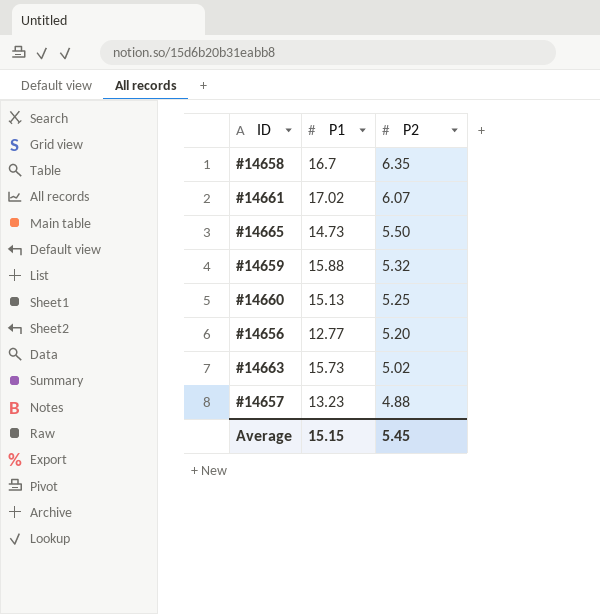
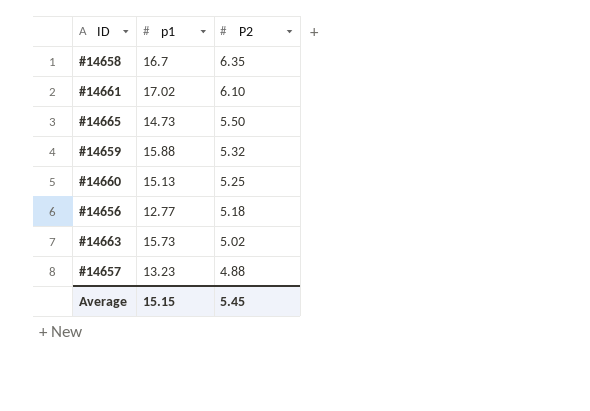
column name: P1 -> p1
#14661 | P2: 6.07 -> 6.10
#14656 | P2: 5.20 -> 5.18

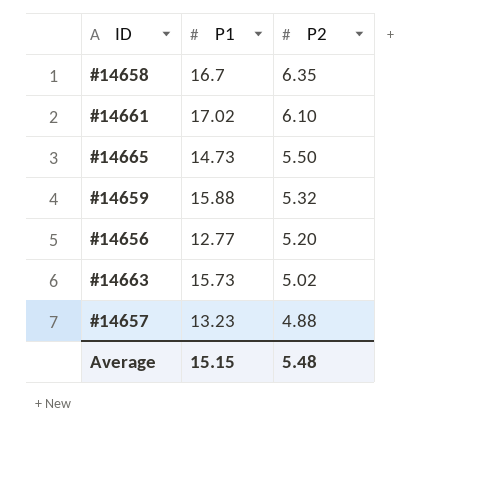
column name: p1 -> P1
row #14660: 15.13 | 5.25 -> none
#14656 | P2: 5.18 -> 5.20
Average | P2: 5.45 -> 5.48

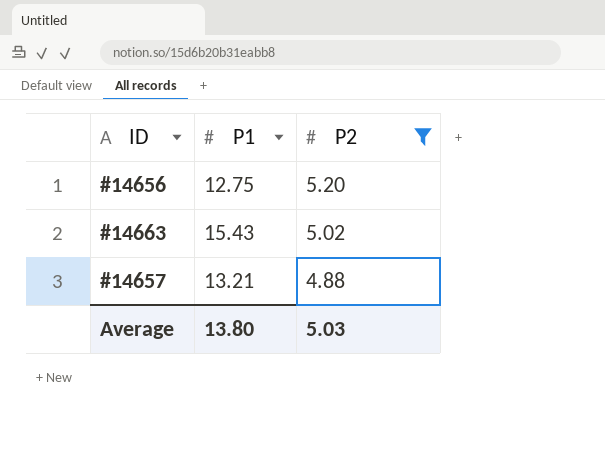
filter: none -> P2 <= 5.20
#14656 | P1: 12.77 -> 12.75
#14663 | P1: 15.73 -> 15.43
#14657 | P1: 13.23 -> 13.21
Average | P1: 15.15 -> 13.80
Average | P2: 5.48 -> 5.03

